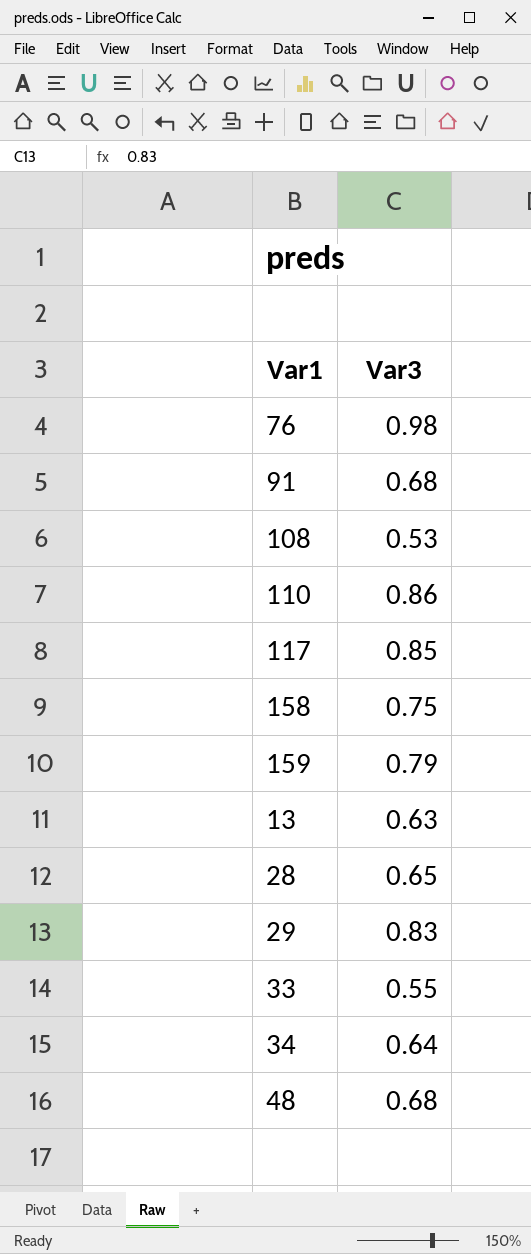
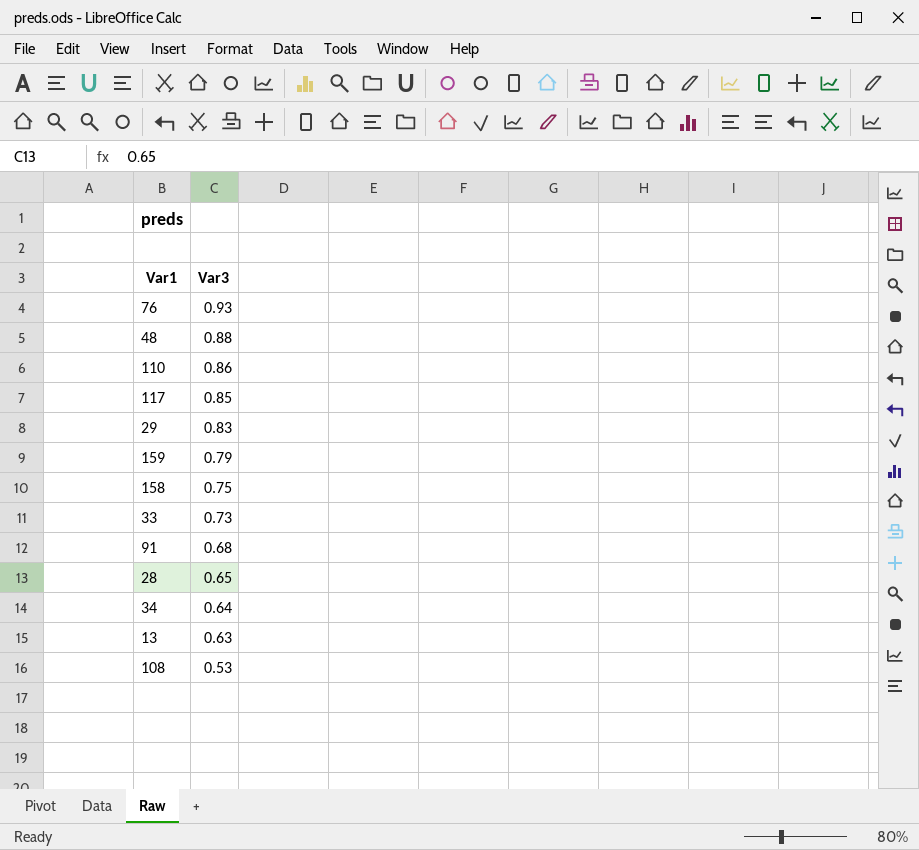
row order: none -> Var3 descending
76 | Var3: 0.98 -> 0.93
48 | Var3: 0.68 -> 0.88
33 | Var3: 0.55 -> 0.73

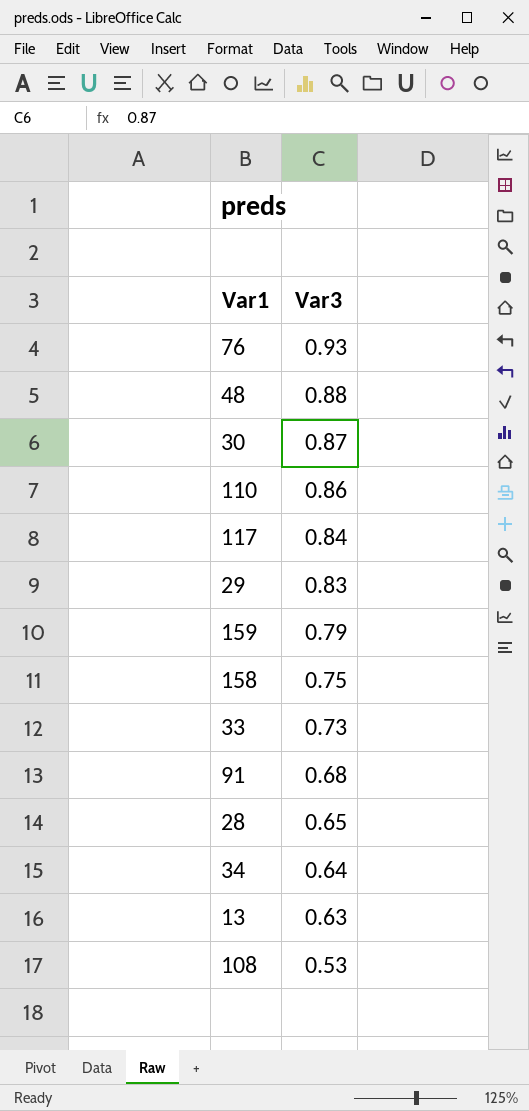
row 30: none -> 0.87
117 | Var3: 0.85 -> 0.84

